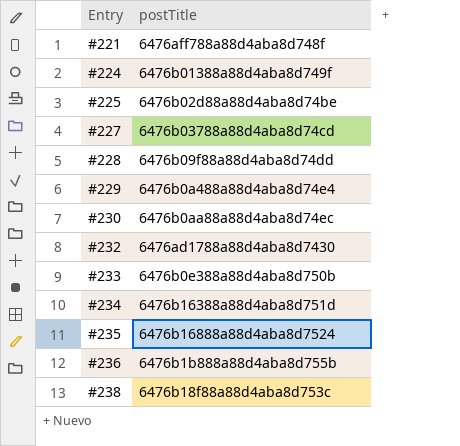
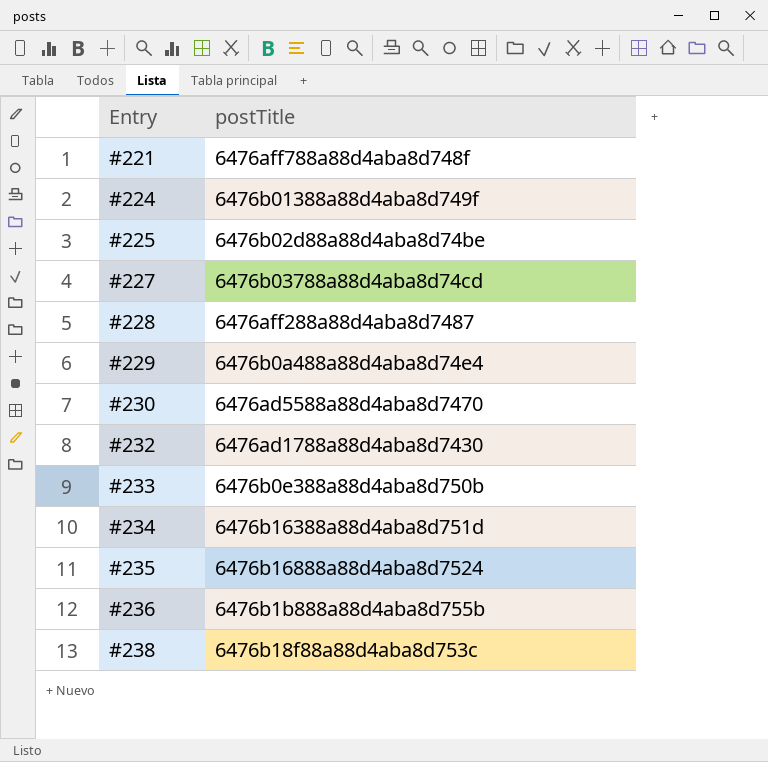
#228 | postTitle: 6476b09f88a88d4aba8d74dd -> 6476aff288a88d4aba8d7487
#230 | postTitle: 6476b0aa88a88d4aba8d74ec -> 6476ad5588a88d4aba8d7470

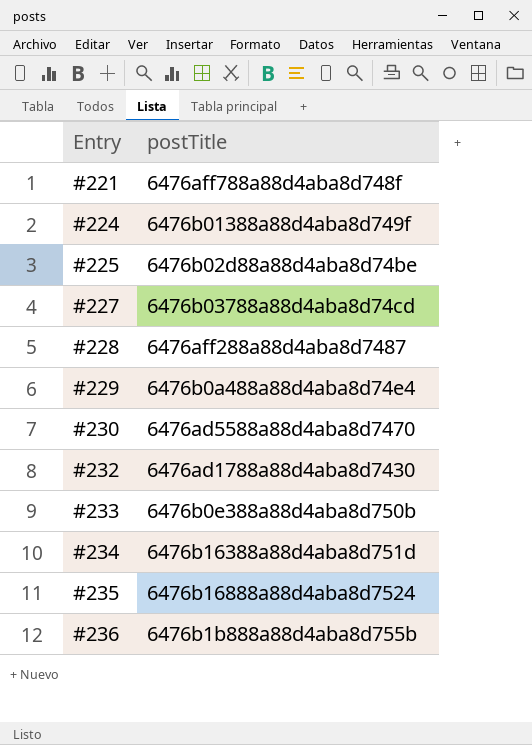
row #238: 6476b18f88a88d4aba8d753c -> none

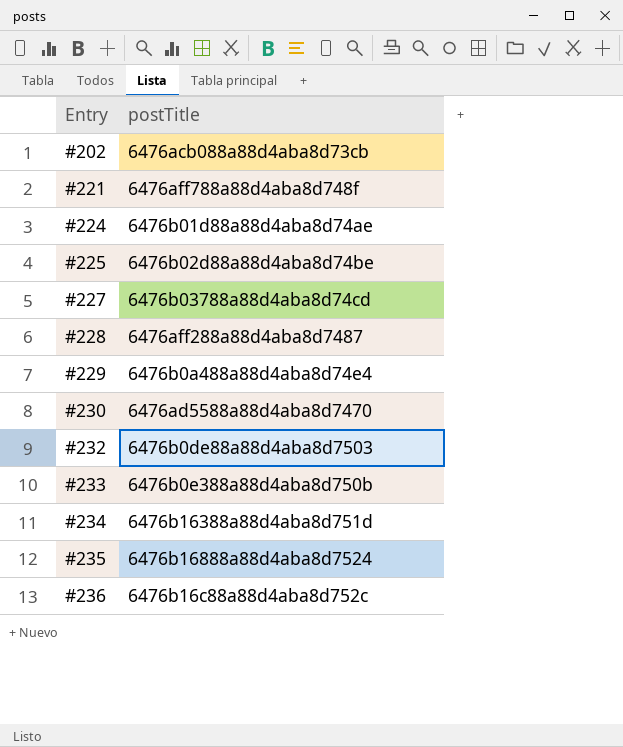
row #202: none -> 6476acb088a88d4aba8d73cb
#224 | postTitle: 6476b01388a88d4aba8d749f -> 6476b01d88a88d4aba8d74ae
#232 | postTitle: 6476ad1788a88d4aba8d7430 -> 6476b0de88a88d4aba8d7503
#236 | postTitle: 6476b1b888a88d4aba8d755b -> 6476b16c88a88d4aba8d752c

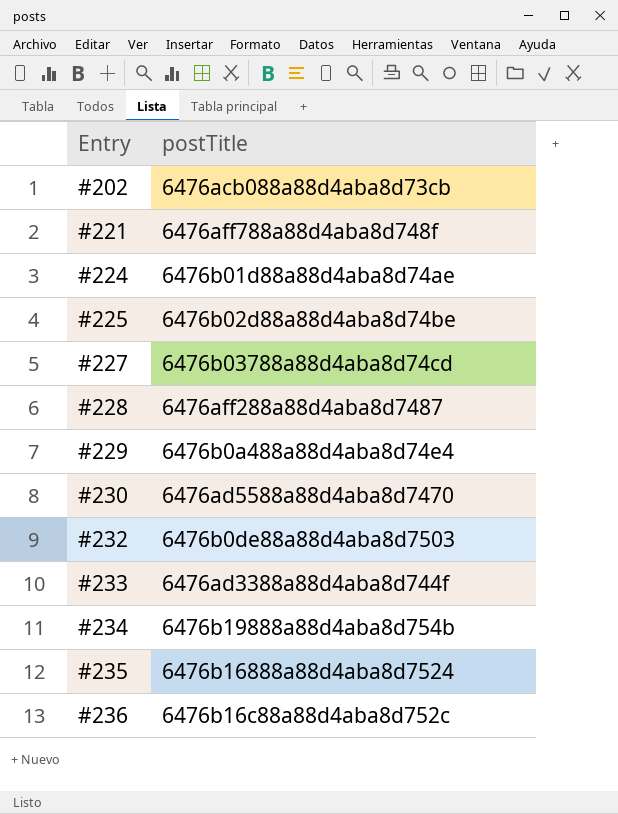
#233 | postTitle: 6476b0e388a88d4aba8d750b -> 6476ad3388a88d4aba8d744f
#234 | postTitle: 6476b16388a88d4aba8d751d -> 6476b19888a88d4aba8d754b

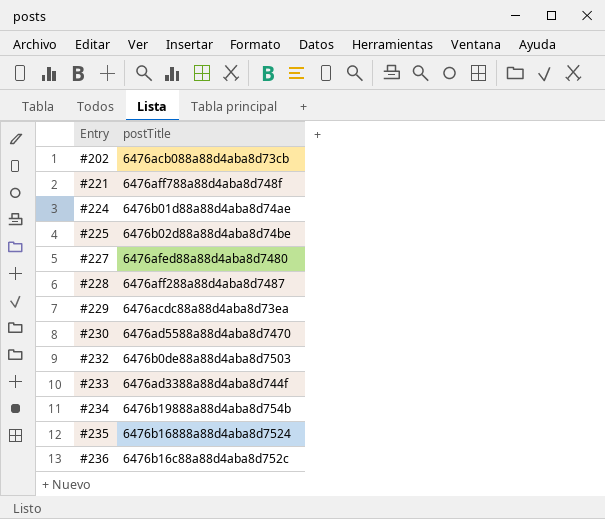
#227 | postTitle: 6476b03788a88d4aba8d74cd -> 6476afed88a88d4aba8d7480
#229 | postTitle: 6476b0a488a88d4aba8d74e4 -> 6476acdc88a88d4aba8d73ea

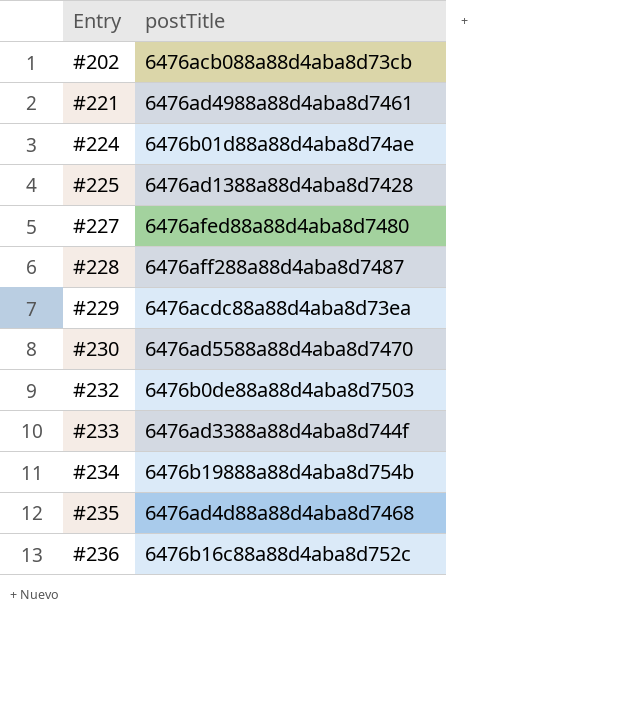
#221 | postTitle: 6476aff788a88d4aba8d748f -> 6476ad4988a88d4aba8d7461
#225 | postTitle: 6476b02d88a88d4aba8d74be -> 6476ad1388a88d4aba8d7428
#235 | postTitle: 6476b16888a88d4aba8d7524 -> 6476ad4d88a88d4aba8d7468

